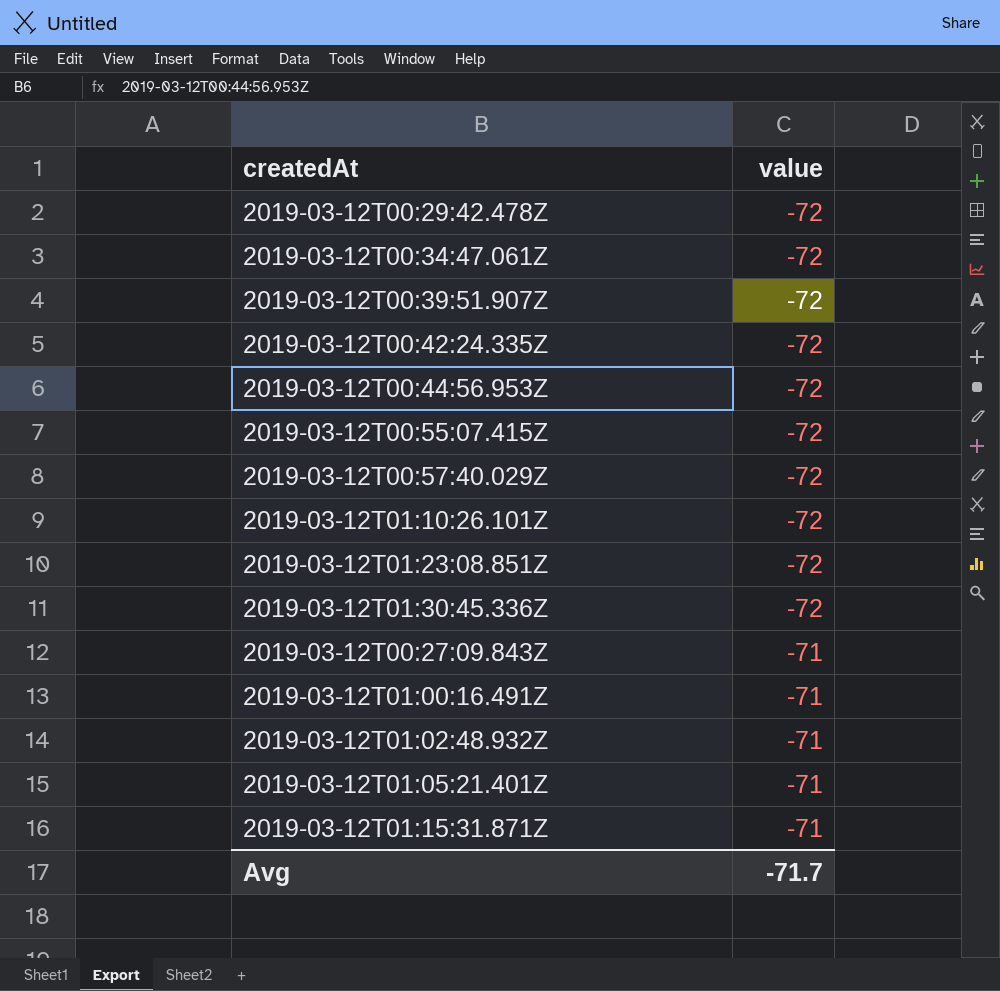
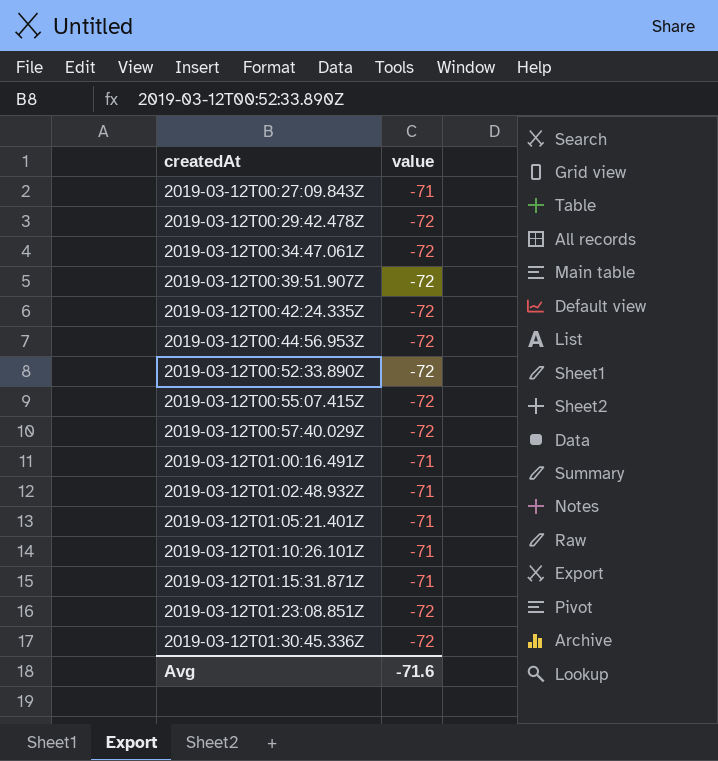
row order: value ascending -> createdAt ascending
row 2019-03-12T00:52:33.890Z: none -> -72
2019-03-12T01:10:26.101Z | value: -72 -> -71
Avg | value: -71.7 -> -71.6

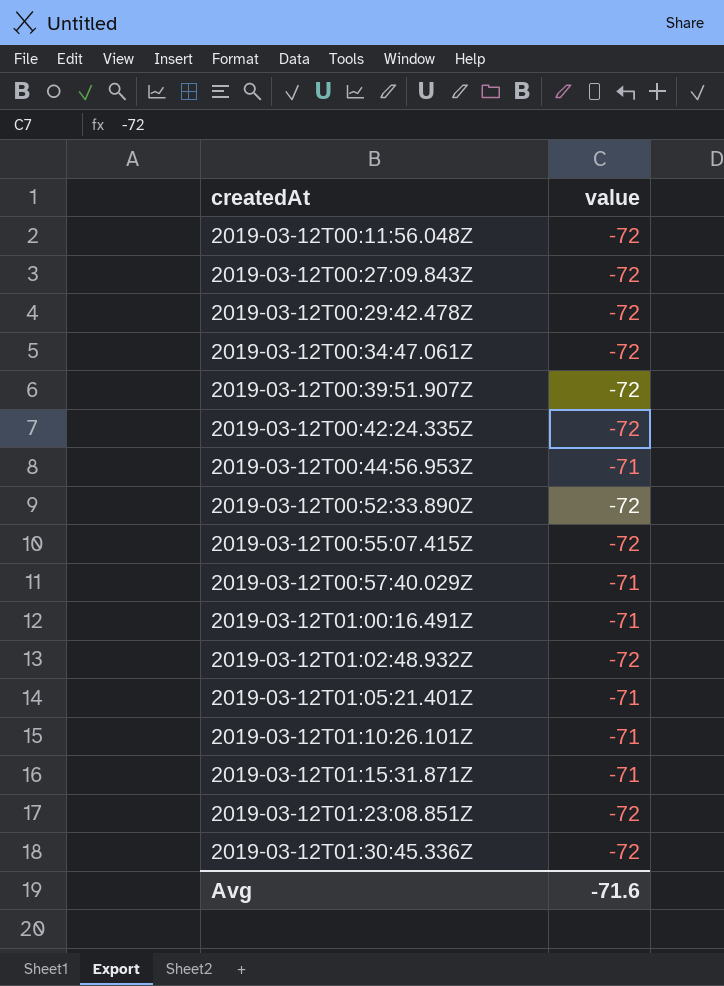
row 2019-03-12T00:11:56.048Z: none -> -72
2019-03-12T00:27:09.843Z | value: -71 -> -72
2019-03-12T00:44:56.953Z | value: -72 -> -71
2019-03-12T00:57:40.029Z | value: -72 -> -71
2019-03-12T01:02:48.932Z | value: -71 -> -72

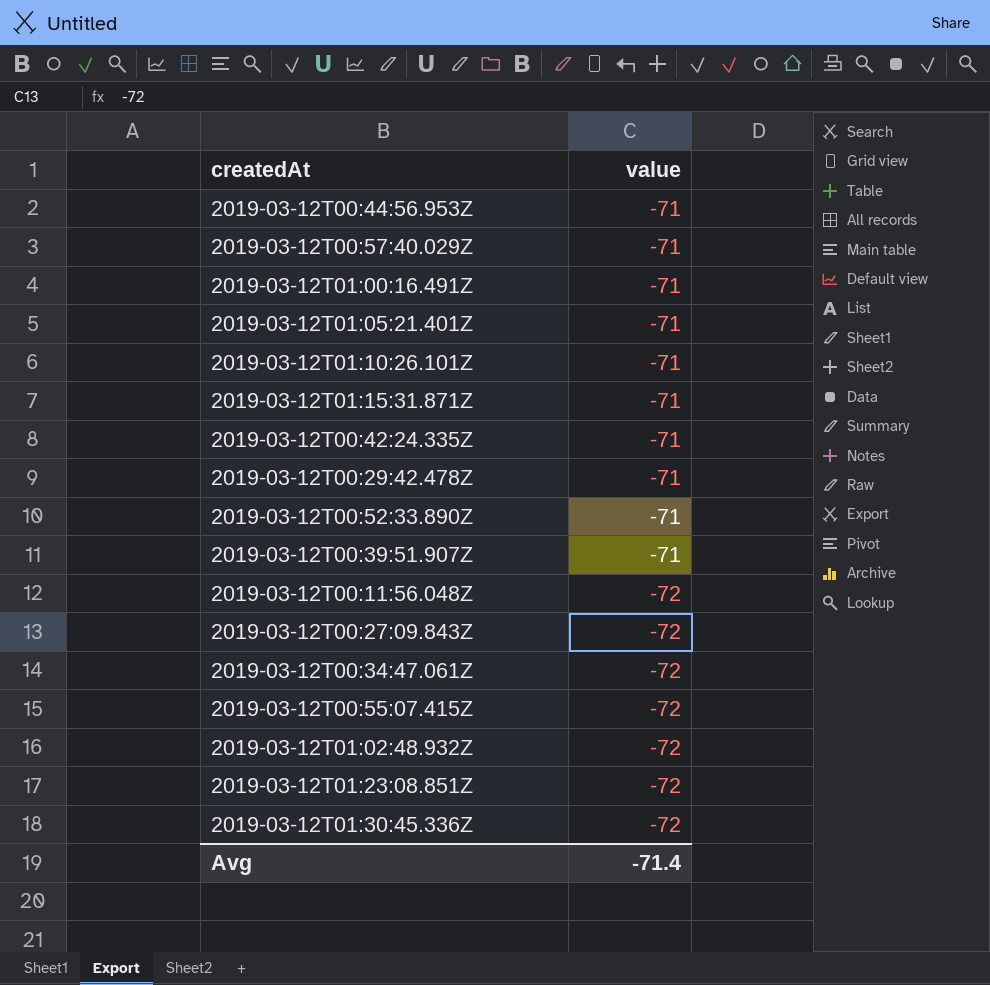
row order: createdAt ascending -> value descending
2019-03-12T00:42:24.335Z | value: -72 -> -71
2019-03-12T00:29:42.478Z | value: -72 -> -71
2019-03-12T00:52:33.890Z | value: -72 -> -71
2019-03-12T00:39:51.907Z | value: -72 -> -71
Avg | value: -71.6 -> -71.4

